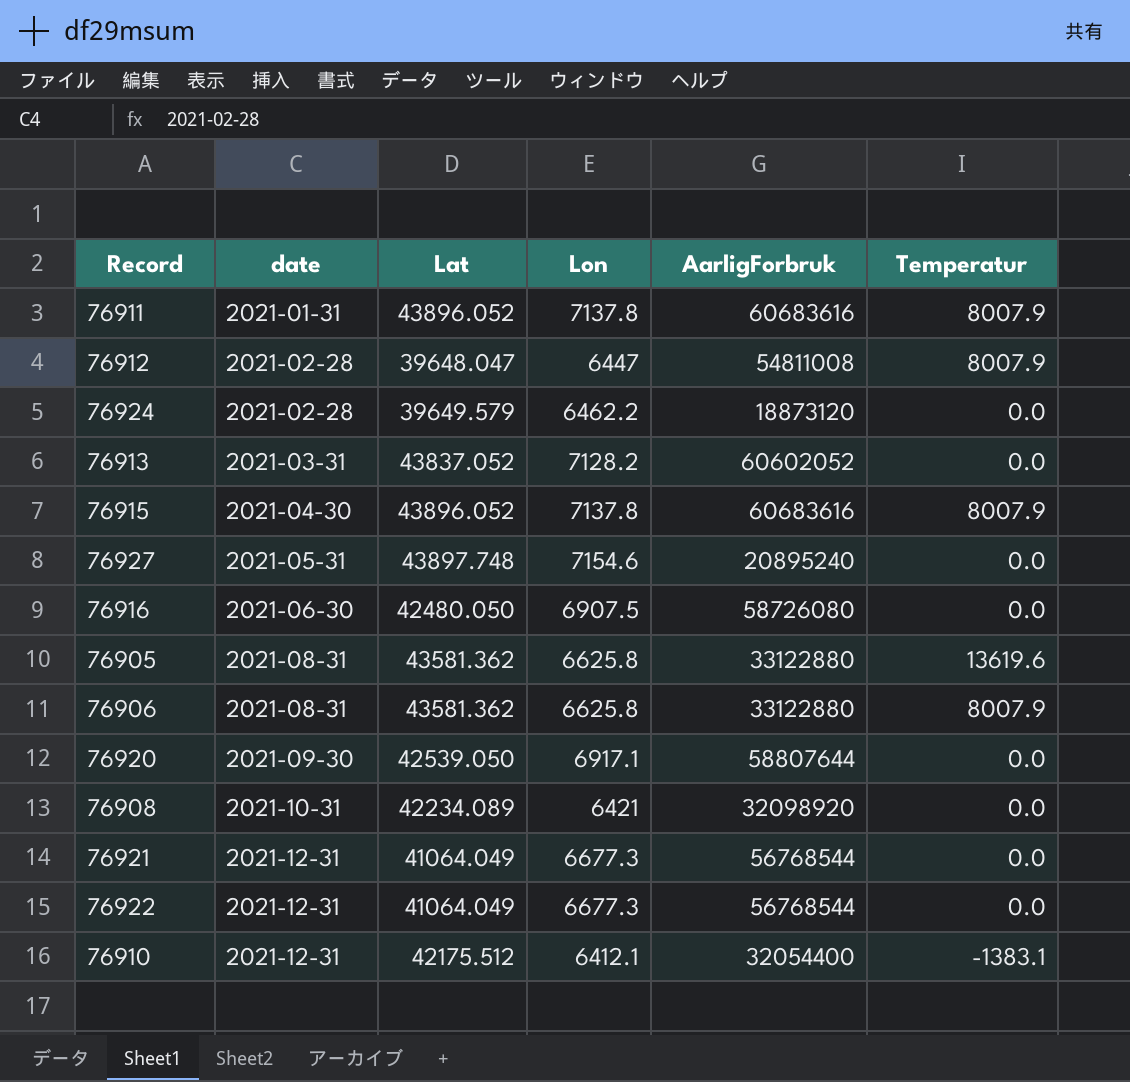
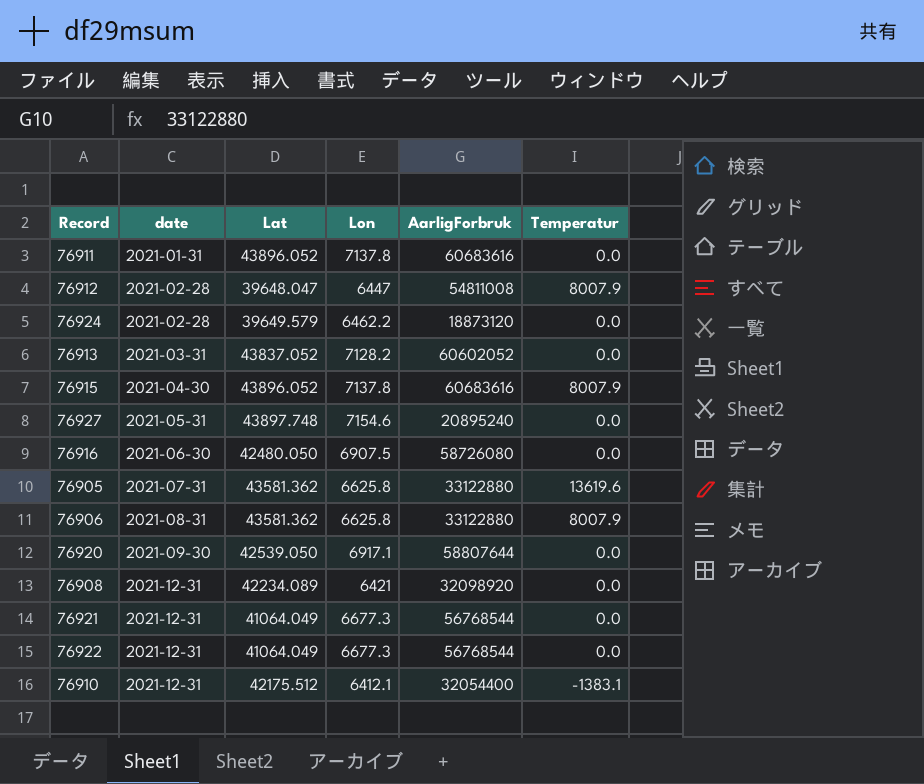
76911 | Temperatur: 8007.9 -> 0.0
76905 | date: 2021-08-31 -> 2021-07-31
76908 | date: 2021-10-31 -> 2021-12-31

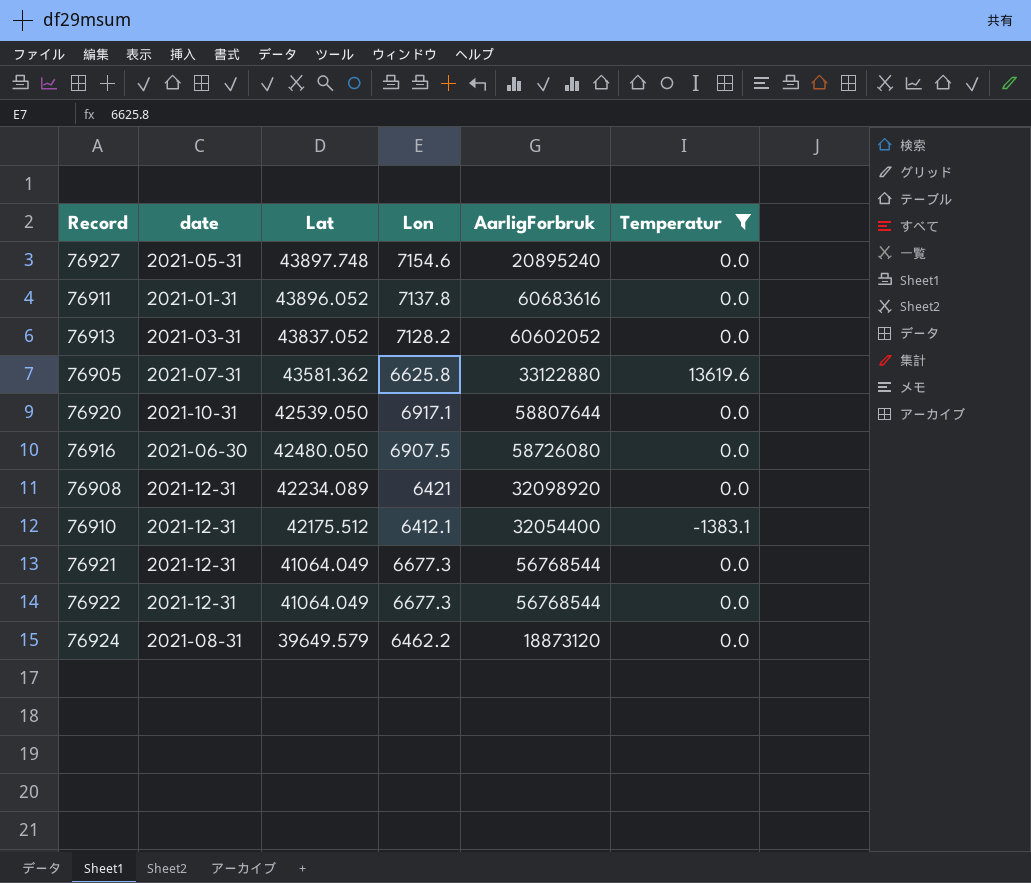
filter: none -> Temperatur != 8007.9
row order: date ascending -> Lat descending
76920 | date: 2021-09-30 -> 2021-10-31
76924 | date: 2021-02-28 -> 2021-08-31

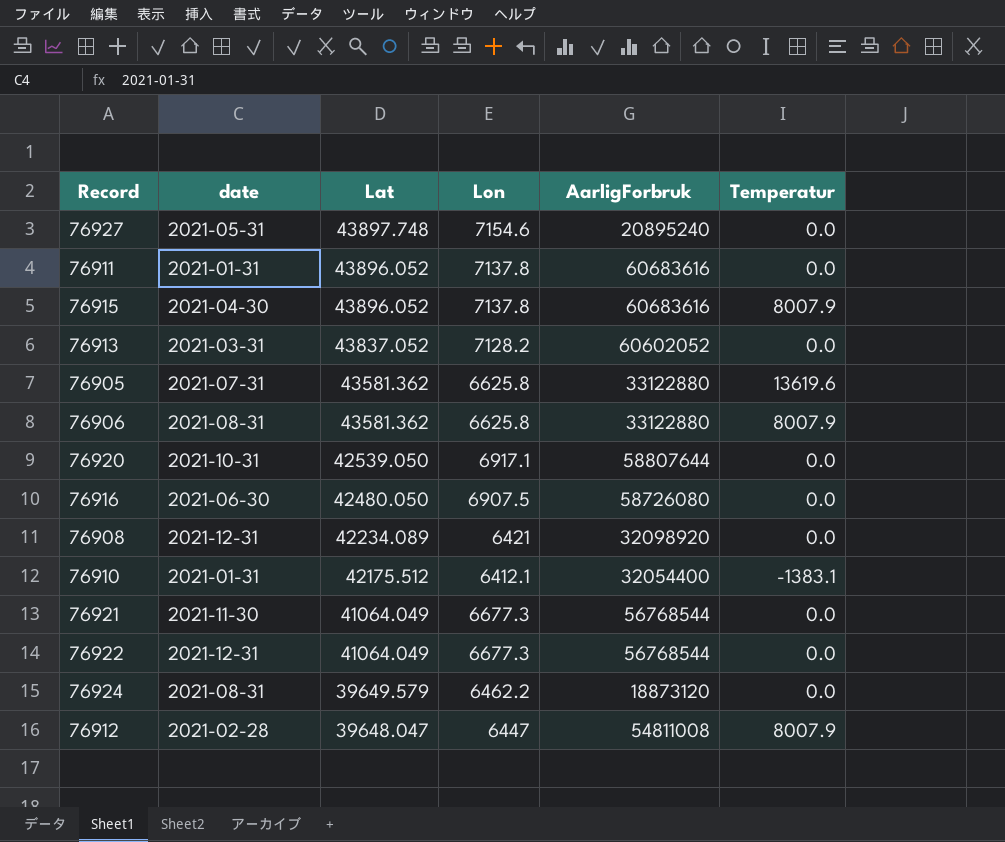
filter: Temperatur != 8007.9 -> none
76910 | date: 2021-12-31 -> 2021-01-31
76921 | date: 2021-12-31 -> 2021-11-30

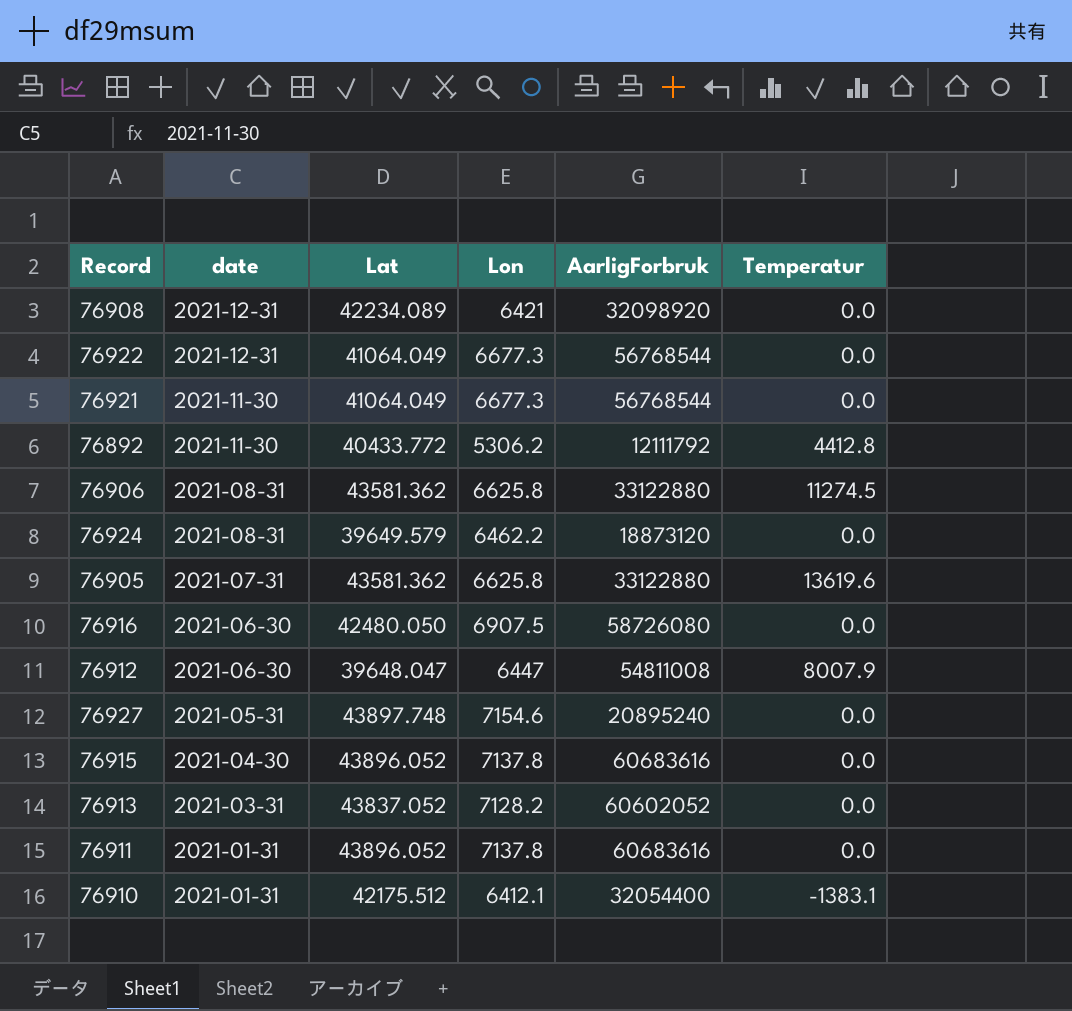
row order: Lat descending -> date descending
row 76920: 2021-10-31 | 42539.050 | 6917.1 | 58807644 | 0.0 -> none
row 76892: none -> 2021-11-30 | 40433.772 | 5306.2 | 12111792 | 4412.8
76906 | Temperatur: 8007.9 -> 11274.5
76912 | date: 2021-02-28 -> 2021-06-30
76915 | Temperatur: 8007.9 -> 0.0

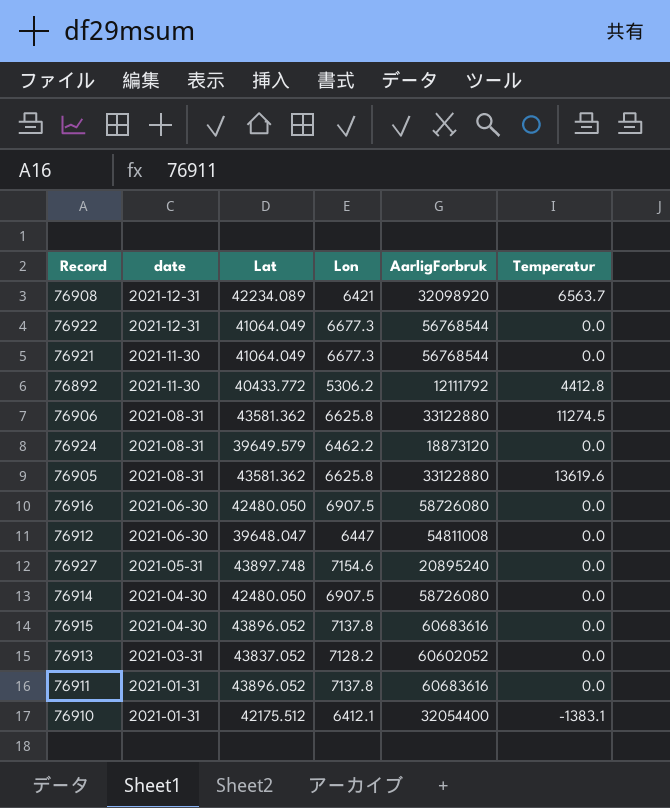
76908 | Temperatur: 0.0 -> 6563.7
76905 | date: 2021-07-31 -> 2021-08-31
76912 | Temperatur: 8007.9 -> 0.0
row 76914: none -> 2021-04-30 | 42480.050 | 6907.5 | 58726080 | 0.0

